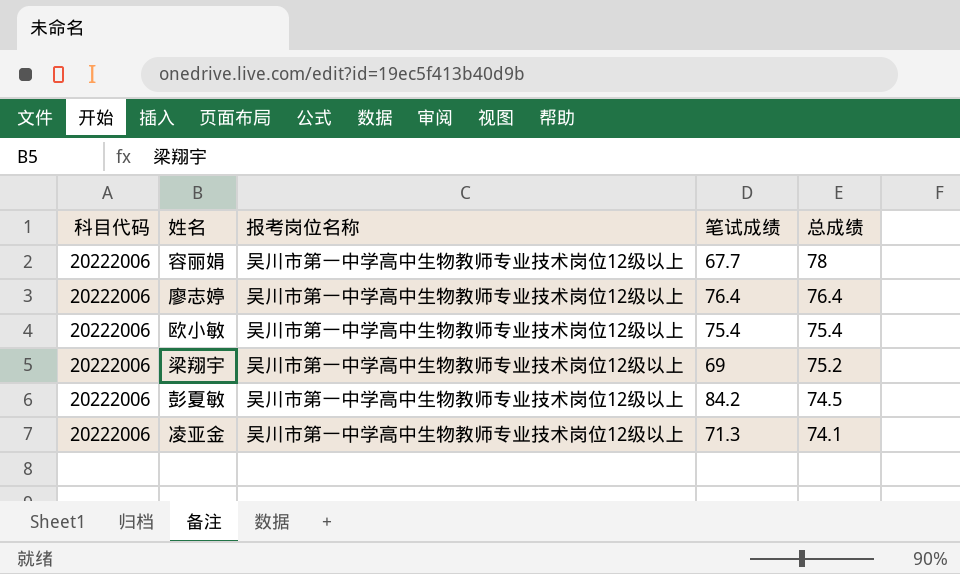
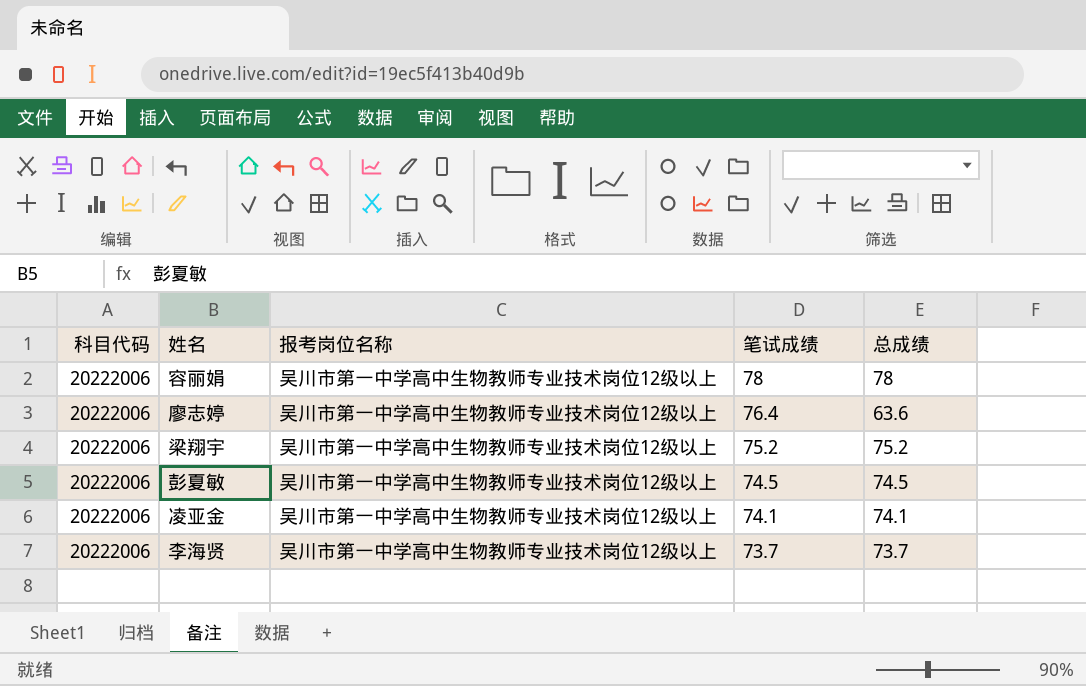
row 欧小敏: 20222006 | 吴川市第一中学高中生物教师专业技术岗位12级以上 | 75.4 | 75.4 -> none
容丽娟 | 笔试成绩: 67.7 -> 78
廖志婷 | 总成绩: 76.4 -> 63.6
梁翔宇 | 笔试成绩: 69 -> 75.2
彭夏敏 | 笔试成绩: 84.2 -> 74.5
凌亚金 | 笔试成绩: 71.3 -> 74.1
row 李海贤: none -> 20222006 | 吴川市第一中学高中生物教师专业技术岗位12级以上 | 73.7 | 73.7

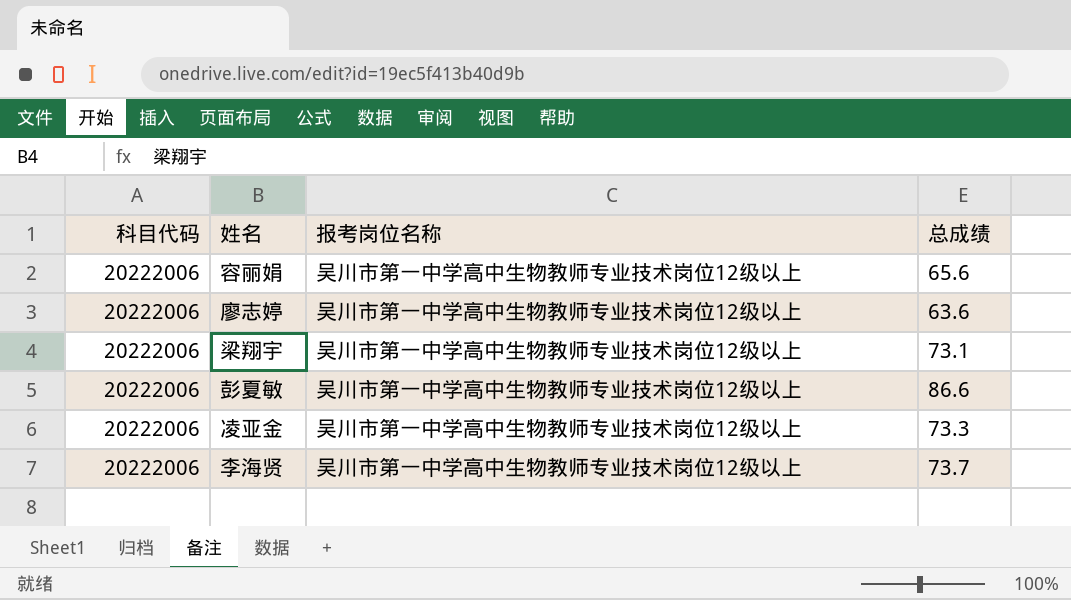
column 笔试成绩 | position: 4 -> none
容丽娟 | 总成绩: 78 -> 65.6
梁翔宇 | 总成绩: 75.2 -> 73.1
彭夏敏 | 总成绩: 74.5 -> 86.6
凌亚金 | 总成绩: 74.1 -> 73.3

